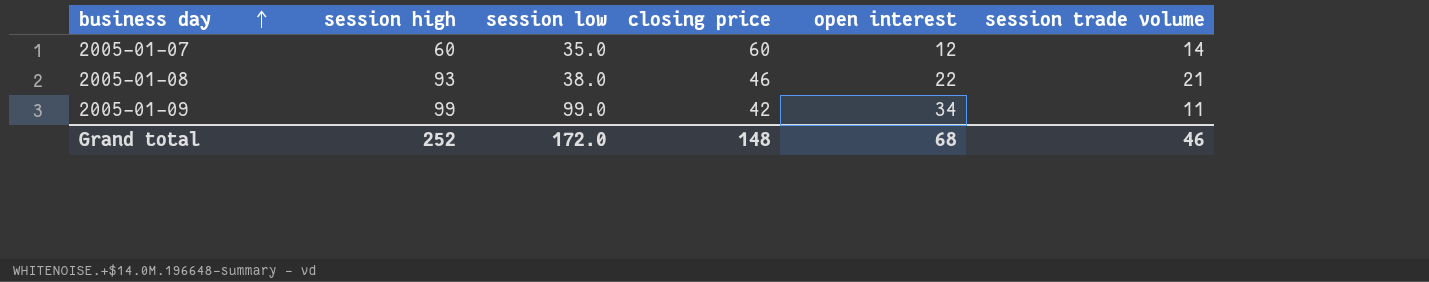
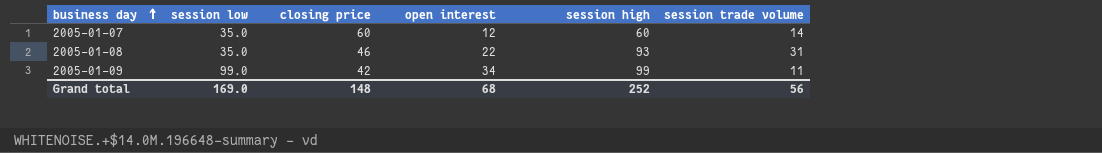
column session high | position: 2 -> 5
2005-01-08 | session low: 38.0 -> 35.0
2005-01-08 | session trade volume: 21 -> 31
Grand total | session low: 172.0 -> 169.0
Grand total | session trade volume: 46 -> 56

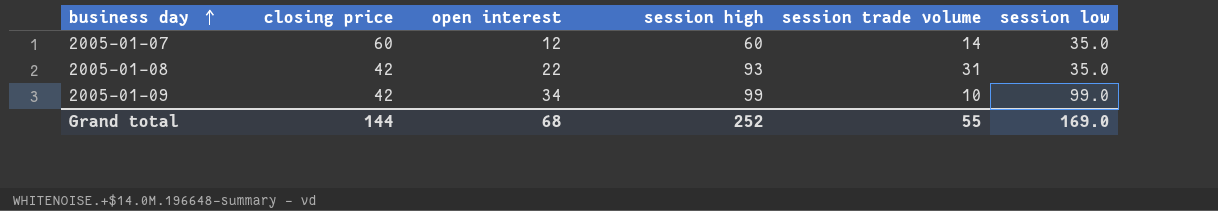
column session low | position: 2 -> 6
2005-01-08 | closing price: 46 -> 42
2005-01-09 | session trade volume: 11 -> 10
Grand total | closing price: 148 -> 144
Grand total | session trade volume: 56 -> 55

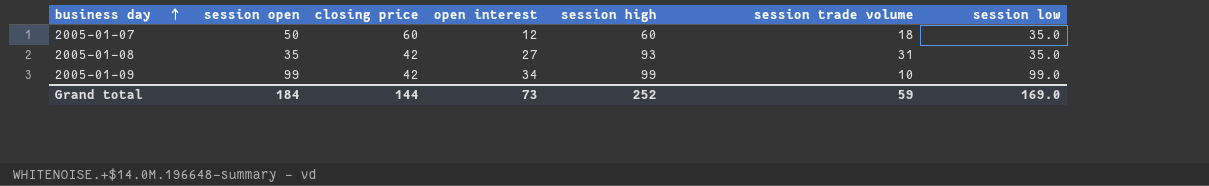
column session open | position: none -> 2
2005-01-07 | session trade volume: 14 -> 18
2005-01-08 | open interest: 22 -> 27
Grand total | open interest: 68 -> 73
Grand total | session trade volume: 55 -> 59

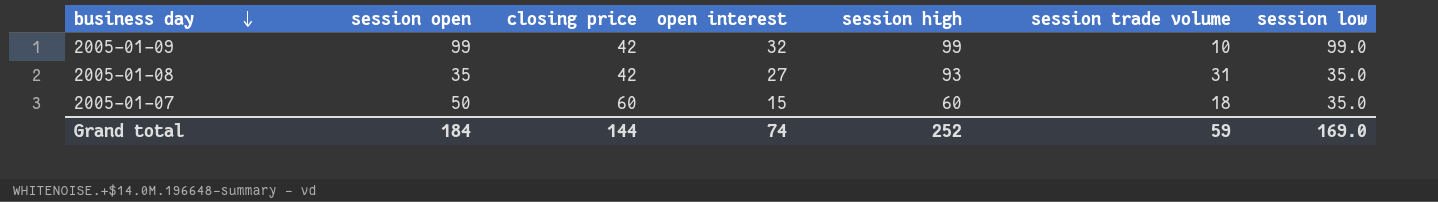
row order: business day ascending -> business day descending
2005-01-09 | open interest: 34 -> 32
2005-01-07 | open interest: 12 -> 15
Grand total | open interest: 73 -> 74

